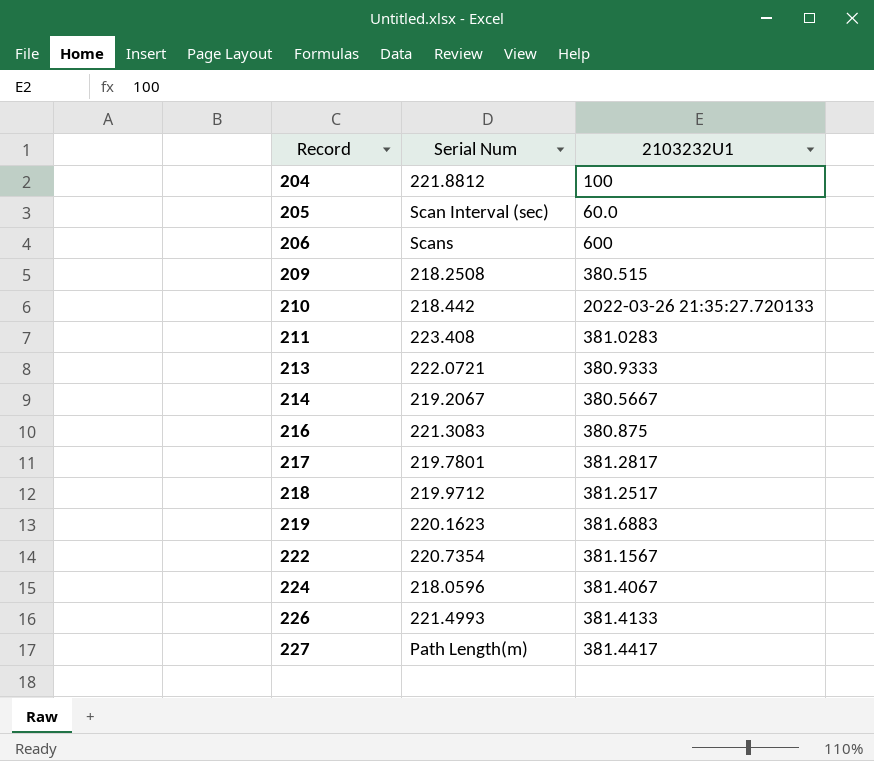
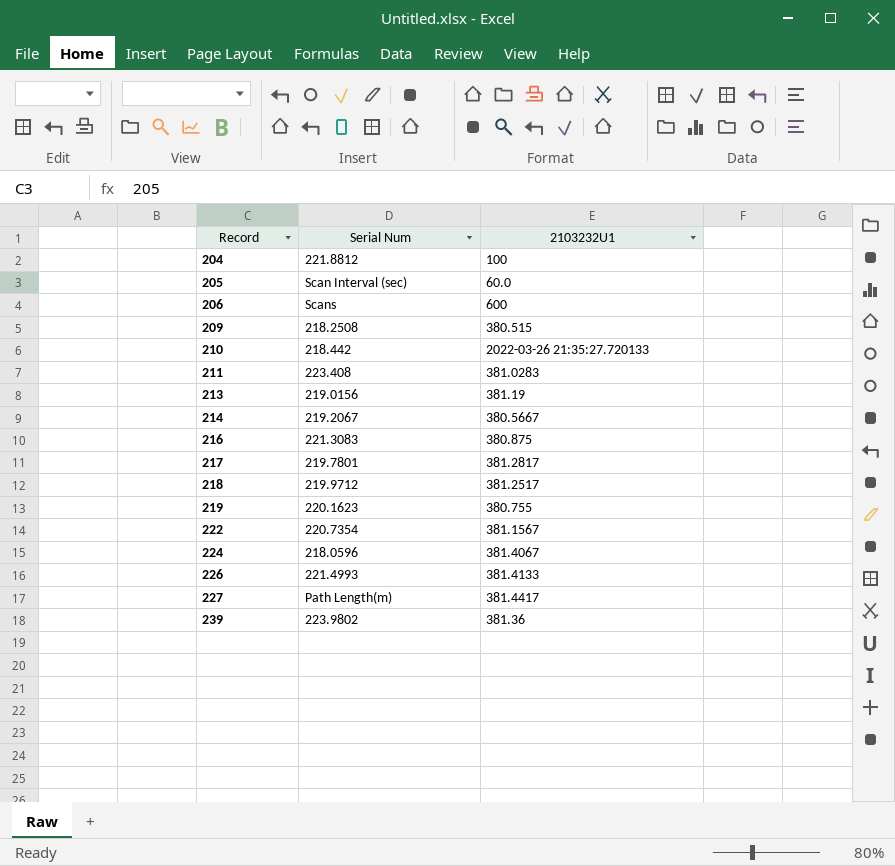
213 | Serial Num: 222.0721 -> 219.0156
213 | 2103232U1: 380.9333 -> 381.19
219 | 2103232U1: 381.6883 -> 380.755
row 239: none -> 223.9802 | 381.36

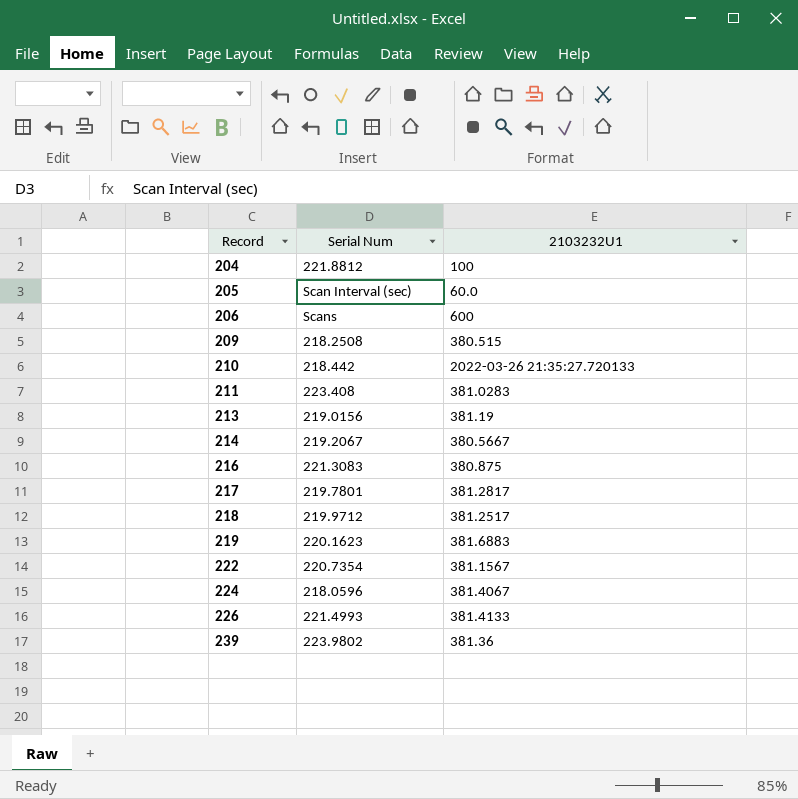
row 227: Path Length(m) | 381.4417 -> none
219 | 2103232U1: 380.755 -> 381.6883

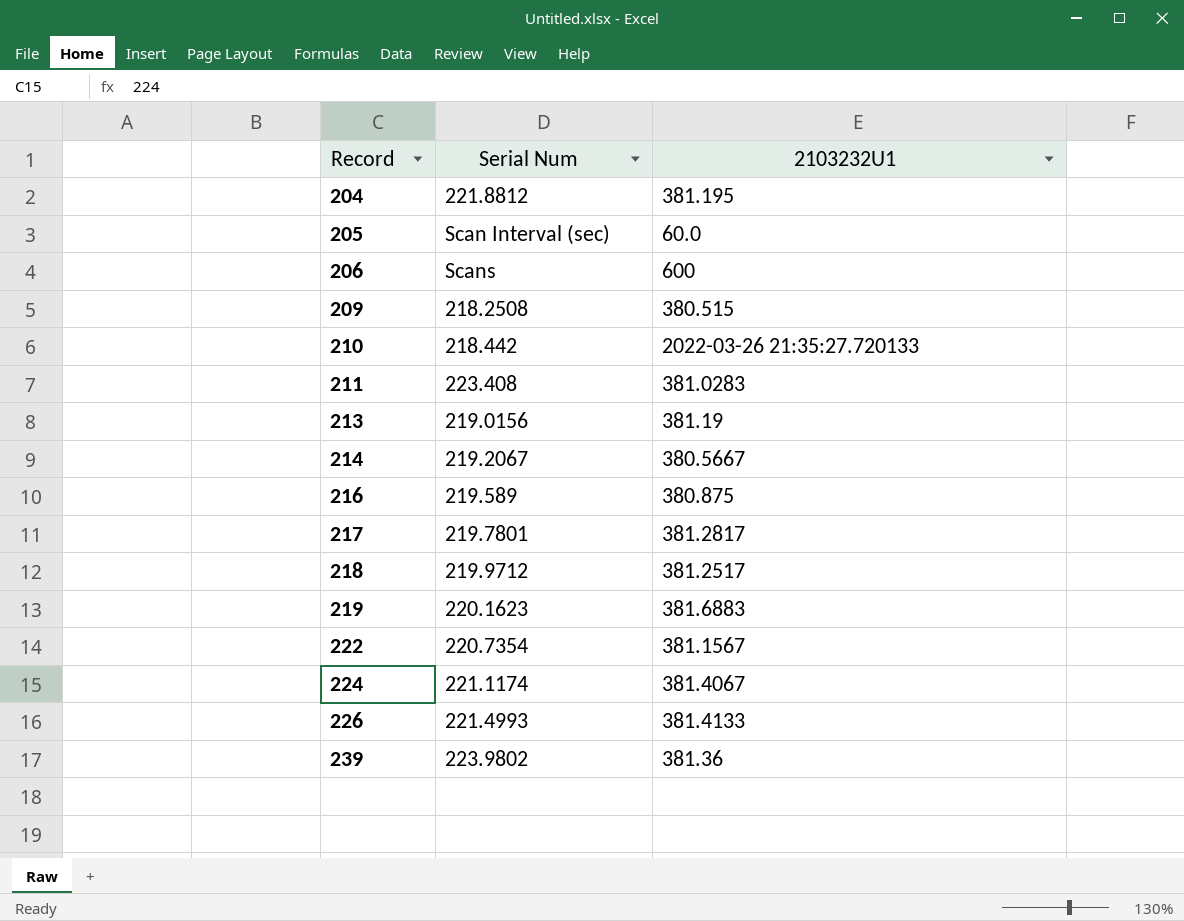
204 | 2103232U1: 100 -> 381.195
216 | Serial Num: 221.3083 -> 219.589
224 | Serial Num: 218.0596 -> 221.1174

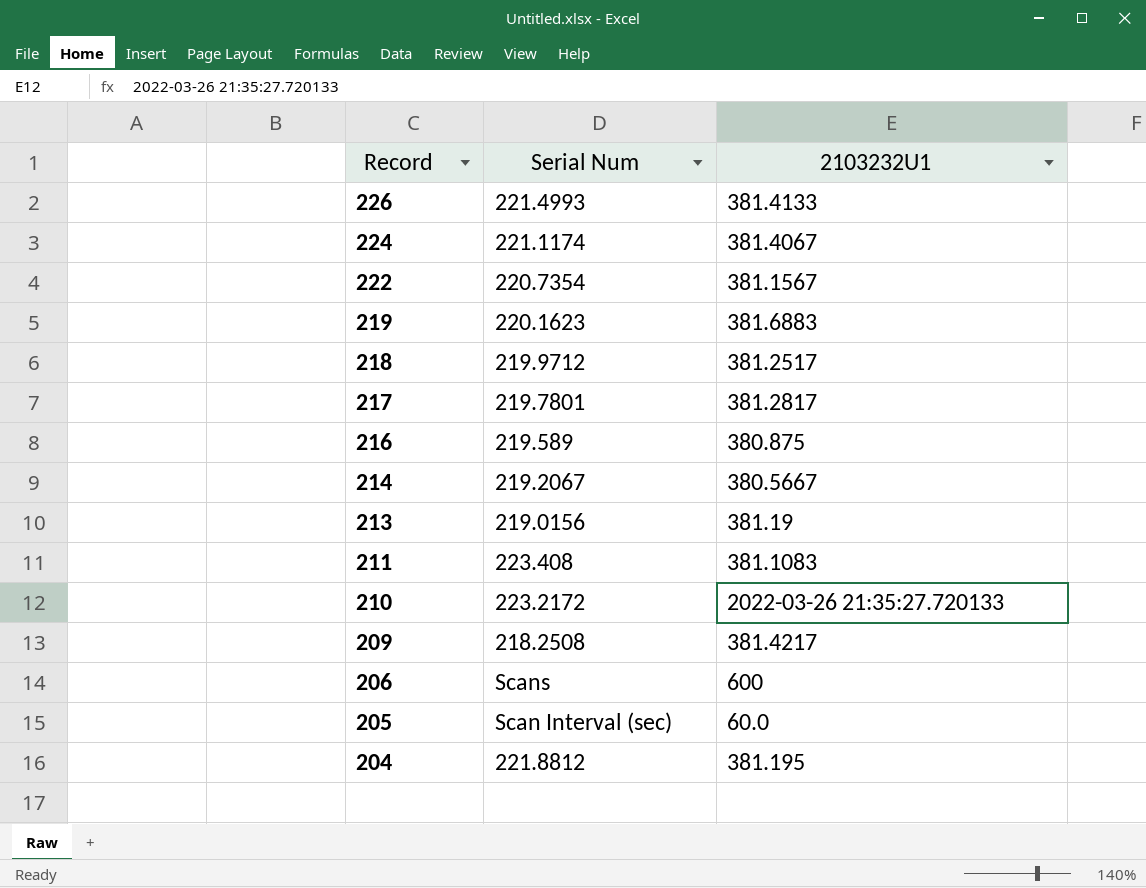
row order: Record ascending -> Record descending
row 239: 223.9802 | 381.36 -> none
211 | 2103232U1: 381.0283 -> 381.1083
210 | Serial Num: 218.442 -> 223.2172
209 | 2103232U1: 380.515 -> 381.4217

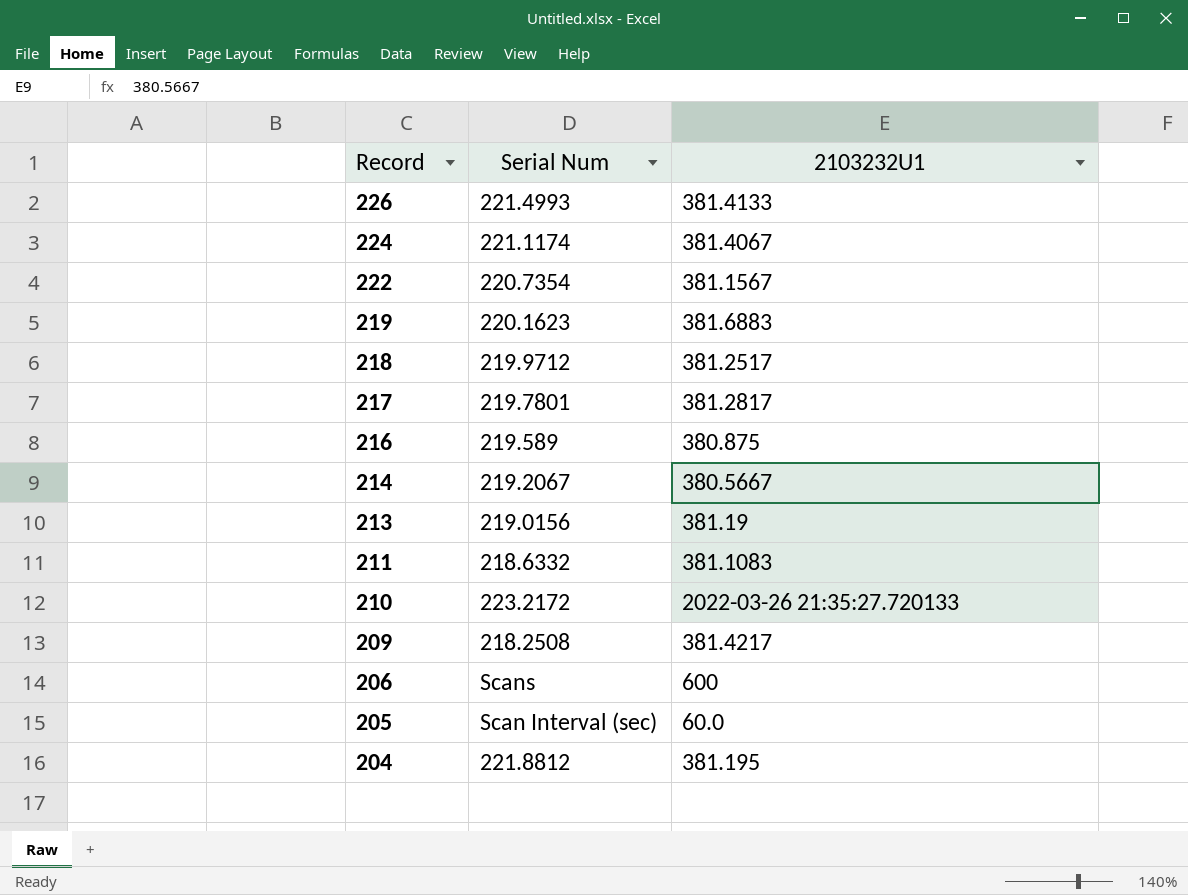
211 | Serial Num: 223.408 -> 218.6332

